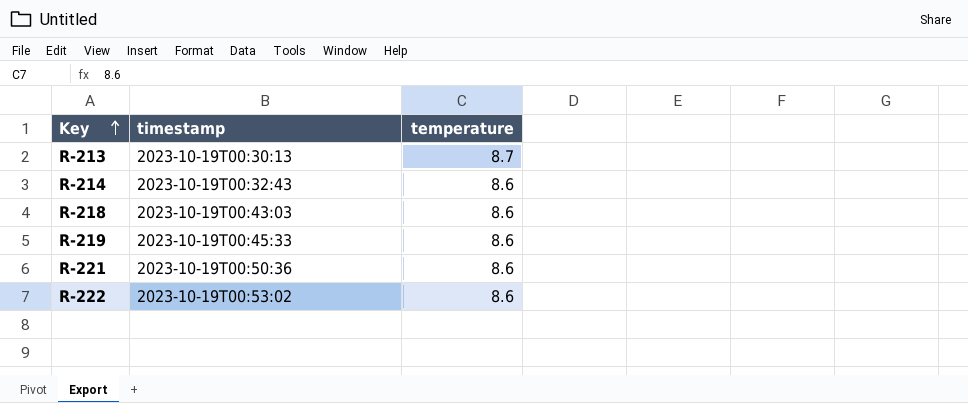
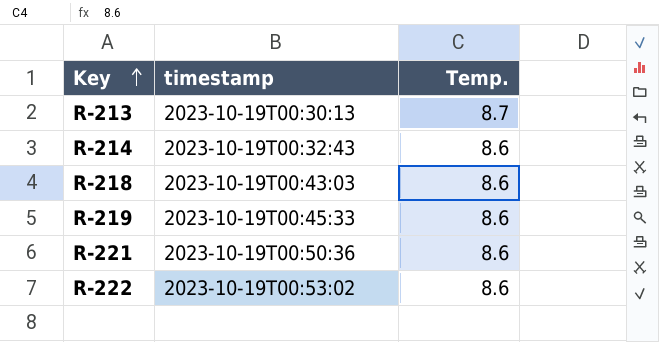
column name: temperature -> Temp.

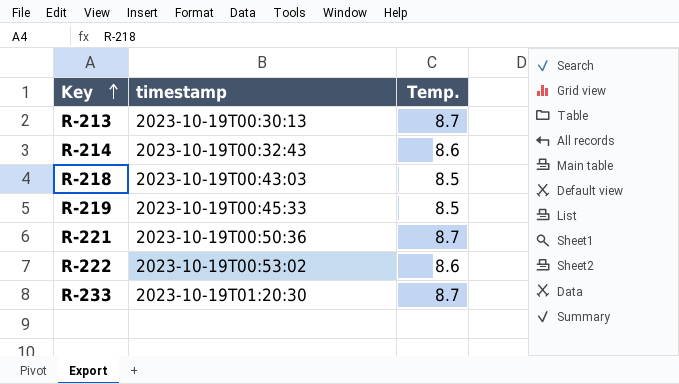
R-218 | Temp.: 8.6 -> 8.5
R-219 | Temp.: 8.6 -> 8.5
R-221 | Temp.: 8.6 -> 8.7
row R-233: none -> 2023-10-19T01:20:30 | 8.7

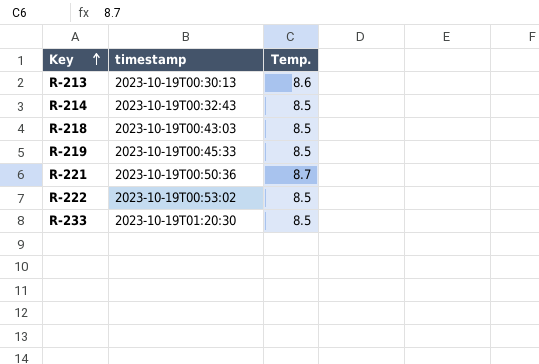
R-213 | Temp.: 8.7 -> 8.6
R-214 | Temp.: 8.6 -> 8.5
R-222 | Temp.: 8.6 -> 8.5
R-233 | Temp.: 8.7 -> 8.5

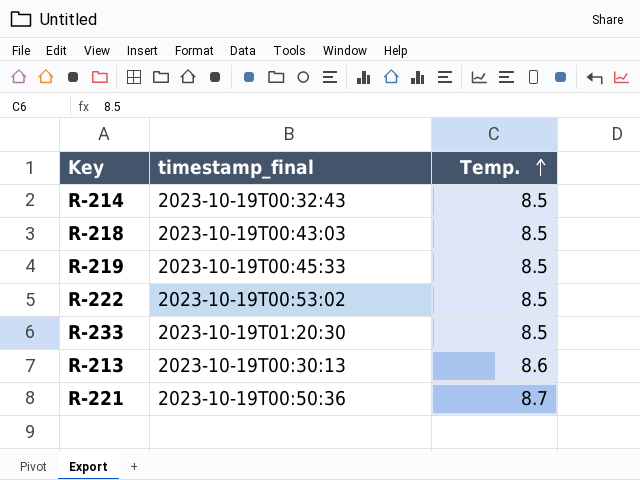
row order: Key ascending -> Temp. ascending
column name: timestamp -> timestamp_final

